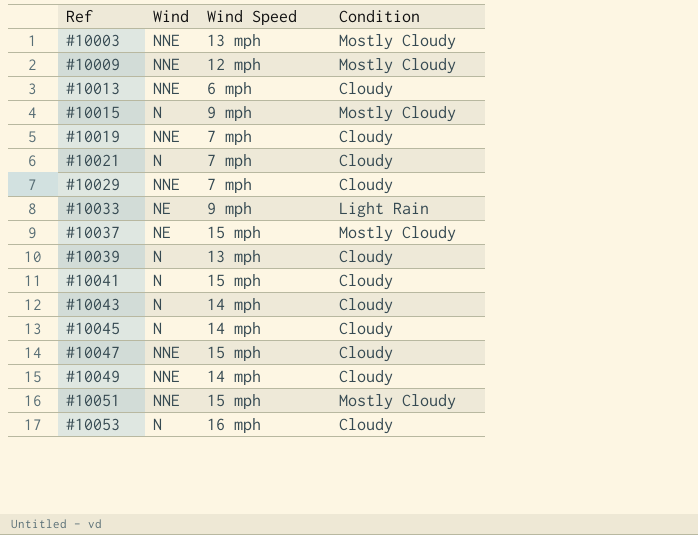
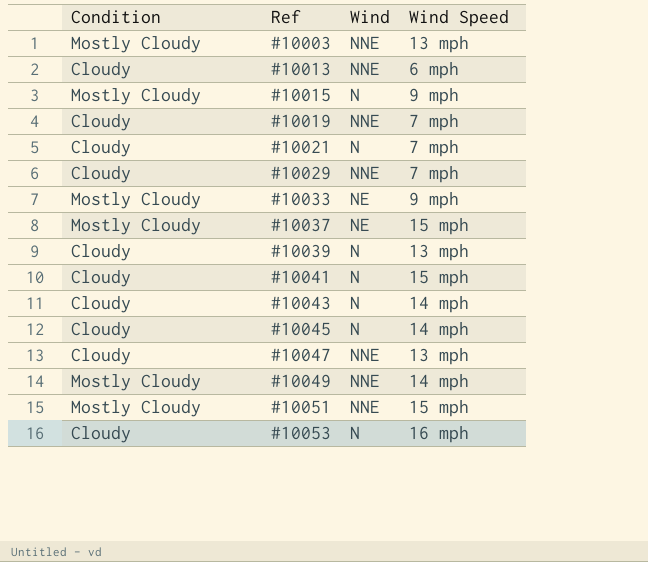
column Condition | position: 4 -> 1
row #10009: NNE | 12 mph | Mostly Cloudy -> none
#10033 | Condition: Light Rain -> Mostly Cloudy
#10047 | Wind Speed: 15 mph -> 13 mph
#10049 | Condition: Cloudy -> Mostly Cloudy

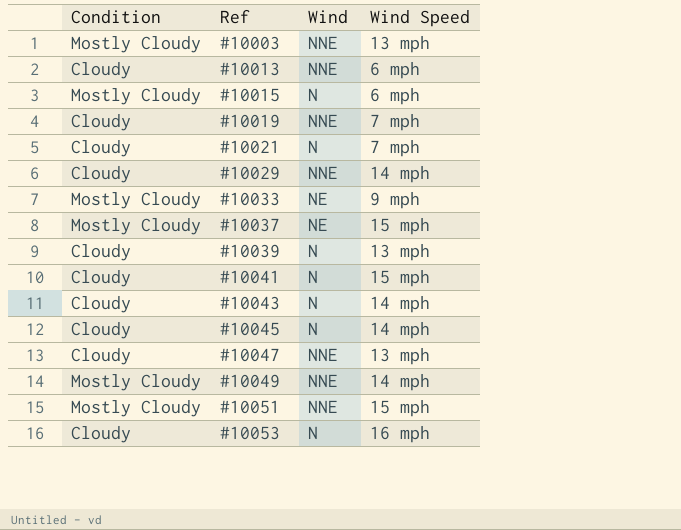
#10015 | Wind Speed: 9 mph -> 6 mph
#10029 | Wind Speed: 7 mph -> 14 mph

